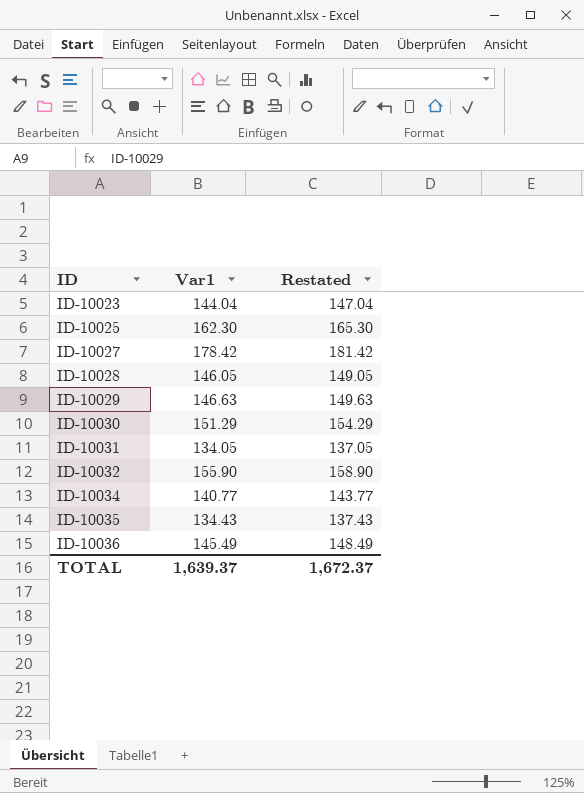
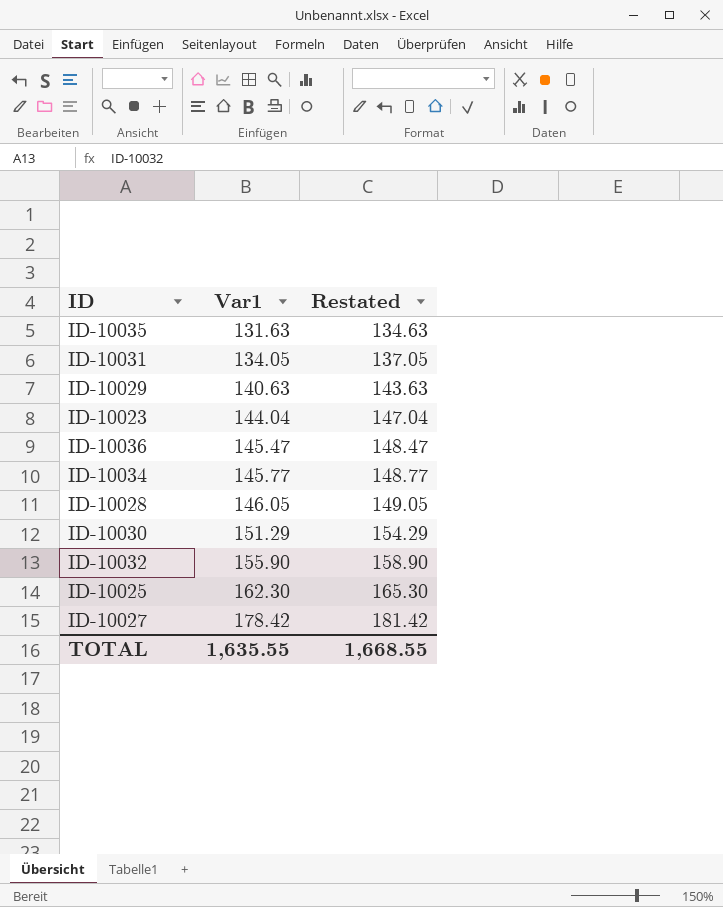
row order: ID ascending -> Var1 ascending
ID-10035 | Var1: 134.43 -> 131.63
ID-10035 | Restated: 137.43 -> 134.63
ID-10029 | Var1: 146.63 -> 140.63
ID-10029 | Restated: 149.63 -> 143.63
ID-10036 | Var1: 145.49 -> 145.47
ID-10036 | Restated: 148.49 -> 148.47
ID-10034 | Var1: 140.77 -> 145.77
ID-10034 | Restated: 143.77 -> 148.77
TOTAL | Var1: 1,639.37 -> 1,635.55
TOTAL | Restated: 1,672.37 -> 1,668.55

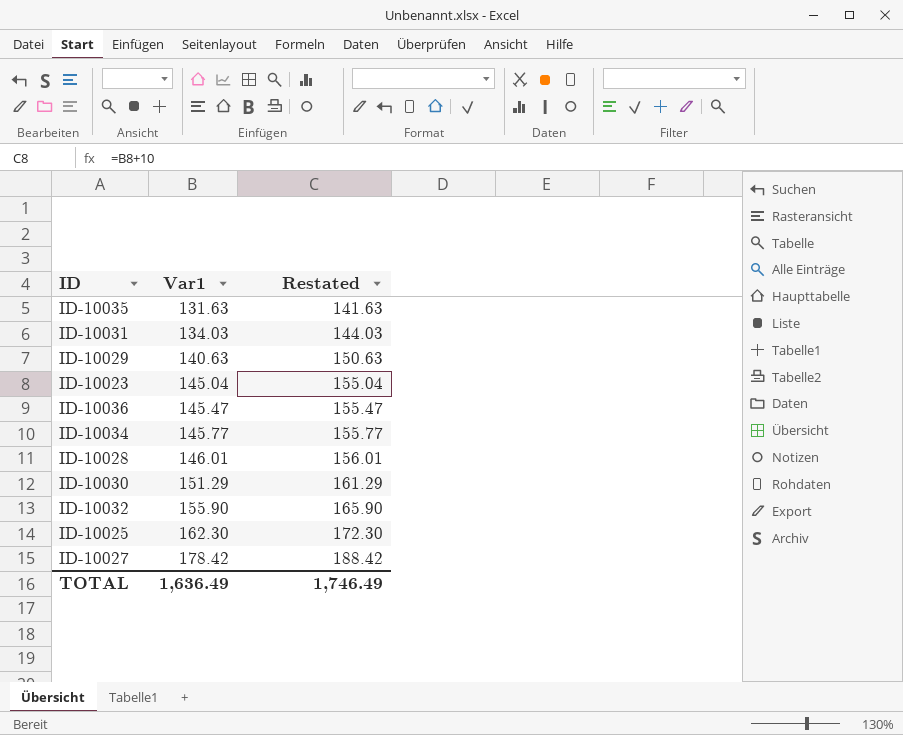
column Restated | formula: [Var1] + 3 -> [Var1] + 10
ID-10031 | Var1: 134.05 -> 134.03
ID-10023 | Var1: 144.04 -> 145.04
ID-10028 | Var1: 146.05 -> 146.01
TOTAL | Var1: 1,635.55 -> 1,636.49
TOTAL | Restated: 1,668.55 -> 1,746.49

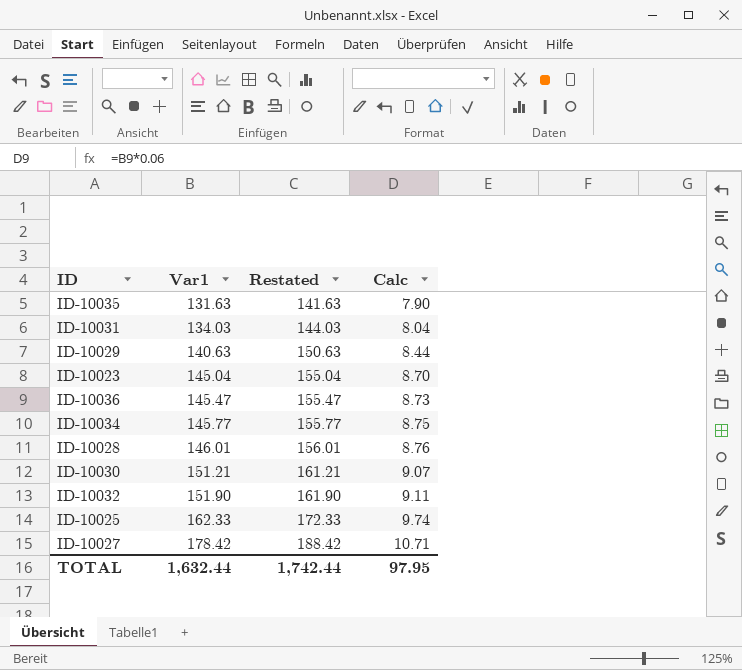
column Calc | formula: none -> [Var1] * 0.06
ID-10030 | Var1: 151.29 -> 151.21
ID-10030 | Restated: 161.29 -> 161.21
ID-10032 | Var1: 155.90 -> 151.90
ID-10032 | Restated: 165.90 -> 161.90
ID-10025 | Var1: 162.30 -> 162.33
ID-10025 | Restated: 172.30 -> 172.33
TOTAL | Var1: 1,636.49 -> 1,632.44
TOTAL | Restated: 1,746.49 -> 1,742.44

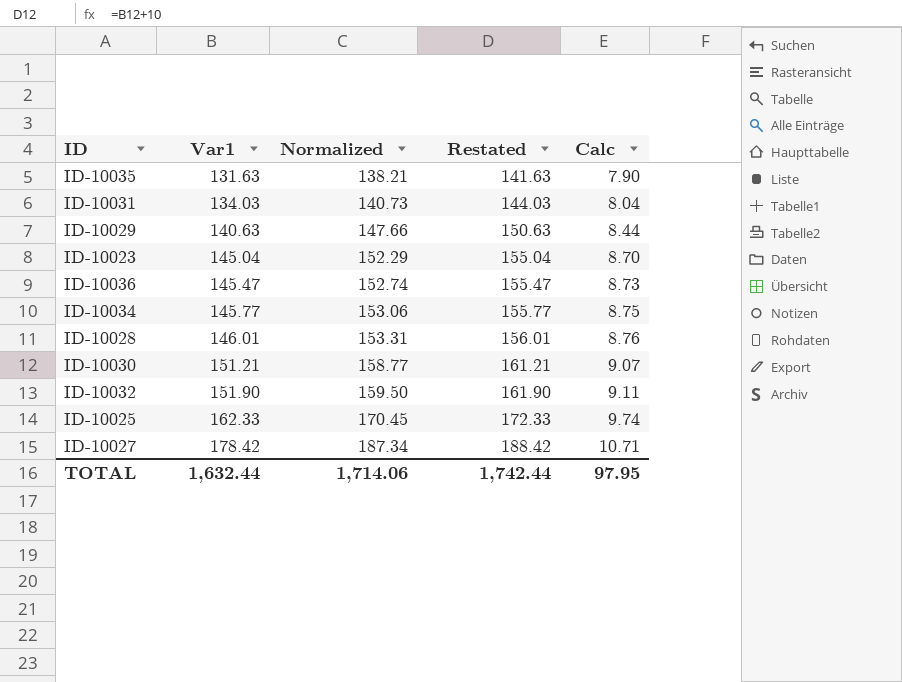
column Normalized | formula: none -> [Var1] * 1.05

